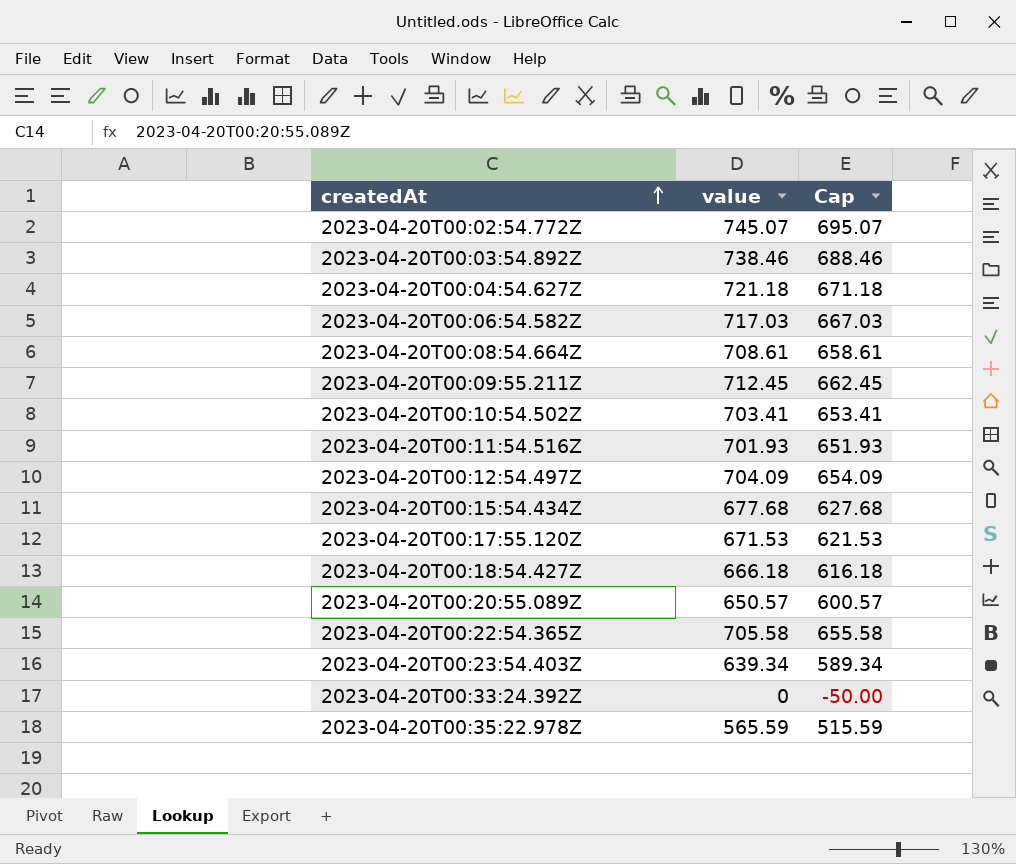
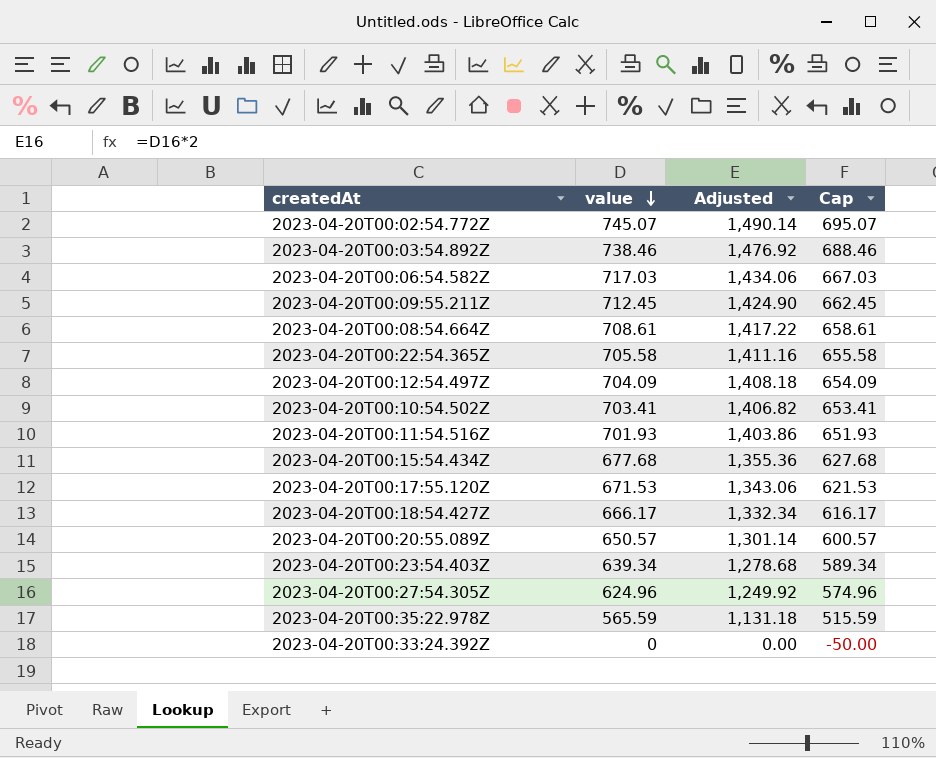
row order: createdAt ascending -> value descending
column Adjusted | formula: none -> [value] * 2
row 2023-04-20T00:04:54.627Z: 721.18 | 671.18 -> none
2023-04-20T00:18:54.427Z | value: 666.18 -> 666.17
2023-04-20T00:18:54.427Z | Cap: 616.18 -> 616.17
row 2023-04-20T00:27:54.305Z: none -> 624.96 | 1,249.92 | 574.96

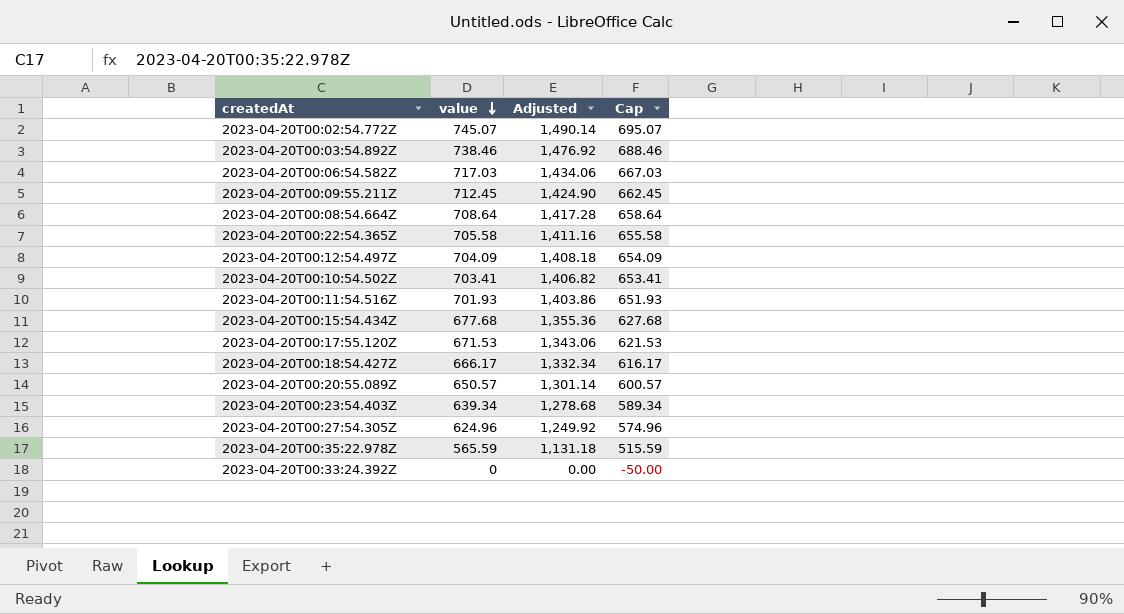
2023-04-20T00:08:54.664Z | value: 708.61 -> 708.64
2023-04-20T00:08:54.664Z | Adjusted: 1,417.22 -> 1,417.28
2023-04-20T00:08:54.664Z | Cap: 658.61 -> 658.64

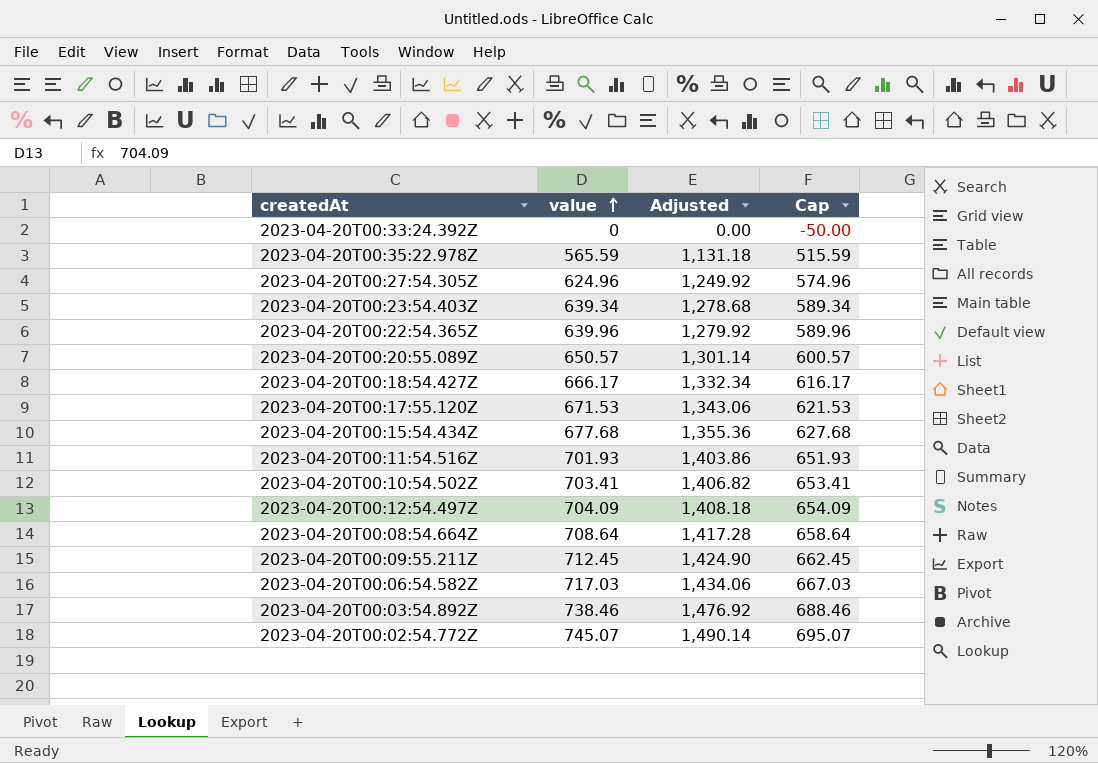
row order: value descending -> value ascending
2023-04-20T00:22:54.365Z | value: 705.58 -> 639.96
2023-04-20T00:22:54.365Z | Adjusted: 1,411.16 -> 1,279.92
2023-04-20T00:22:54.365Z | Cap: 655.58 -> 589.96

